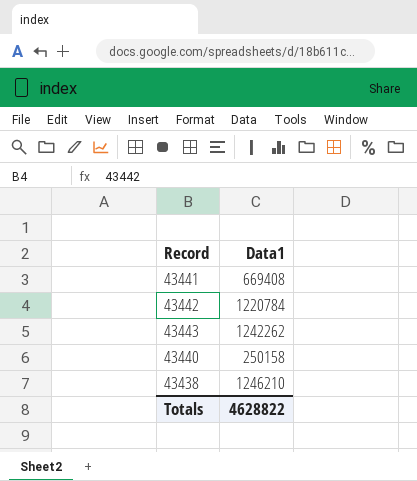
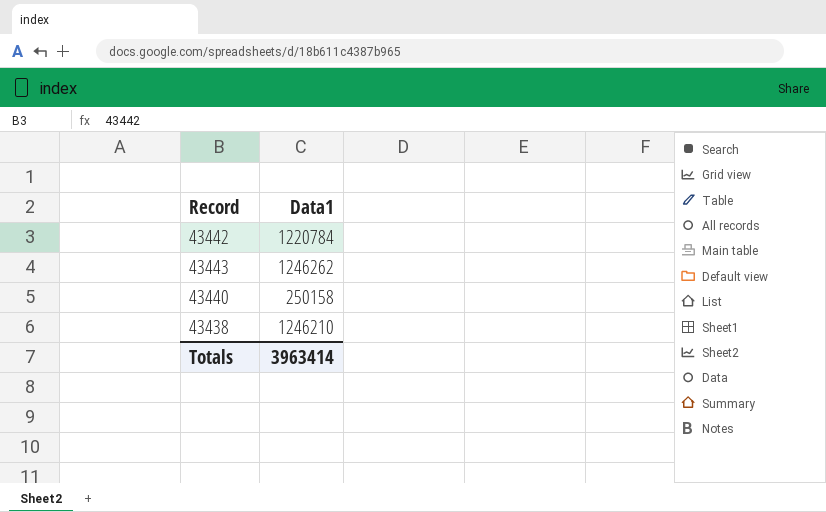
row 43441: 669408 -> none
43443 | Data1: 1242262 -> 1246262
Totals | Data1: 4628822 -> 3963414

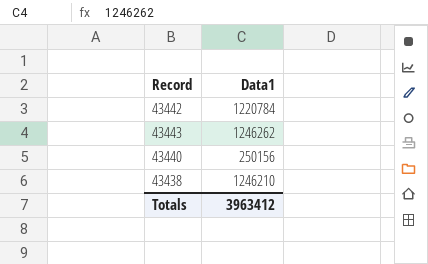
43440 | Data1: 250158 -> 250156
Totals | Data1: 3963414 -> 3963412

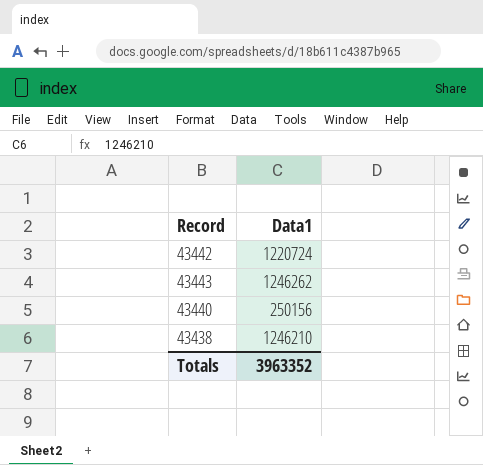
43442 | Data1: 1220784 -> 1220724
Totals | Data1: 3963412 -> 3963352

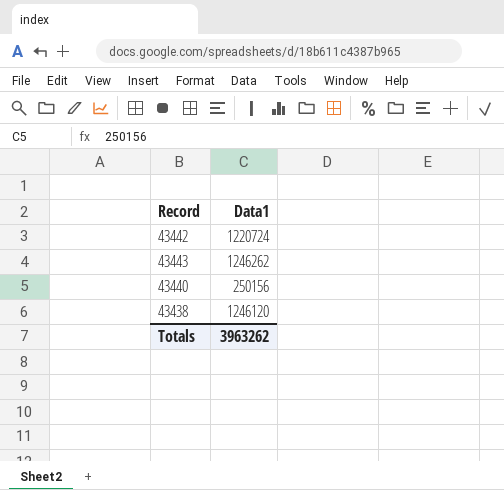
43438 | Data1: 1246210 -> 1246120
Totals | Data1: 3963352 -> 3963262

